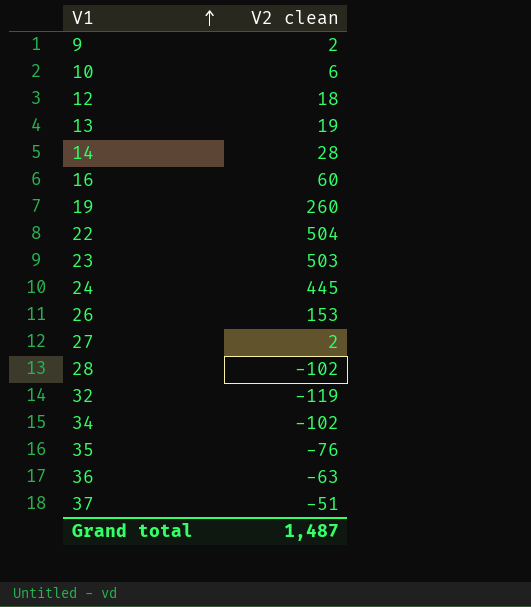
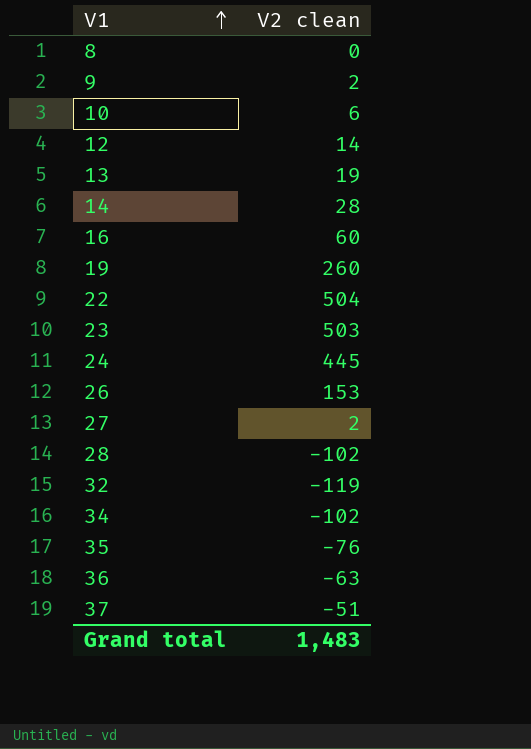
row 8: none -> 0
12 | V2 clean: 18 -> 14
Grand total | V2 clean: 1,487 -> 1,483

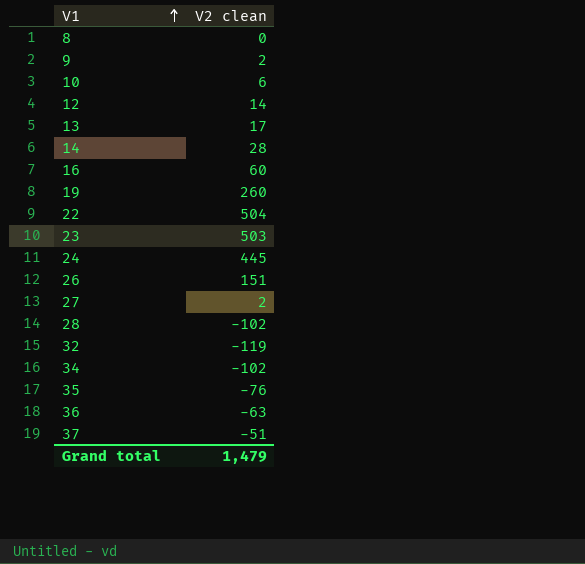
13 | V2 clean: 19 -> 17
26 | V2 clean: 153 -> 151
Grand total | V2 clean: 1,483 -> 1,479

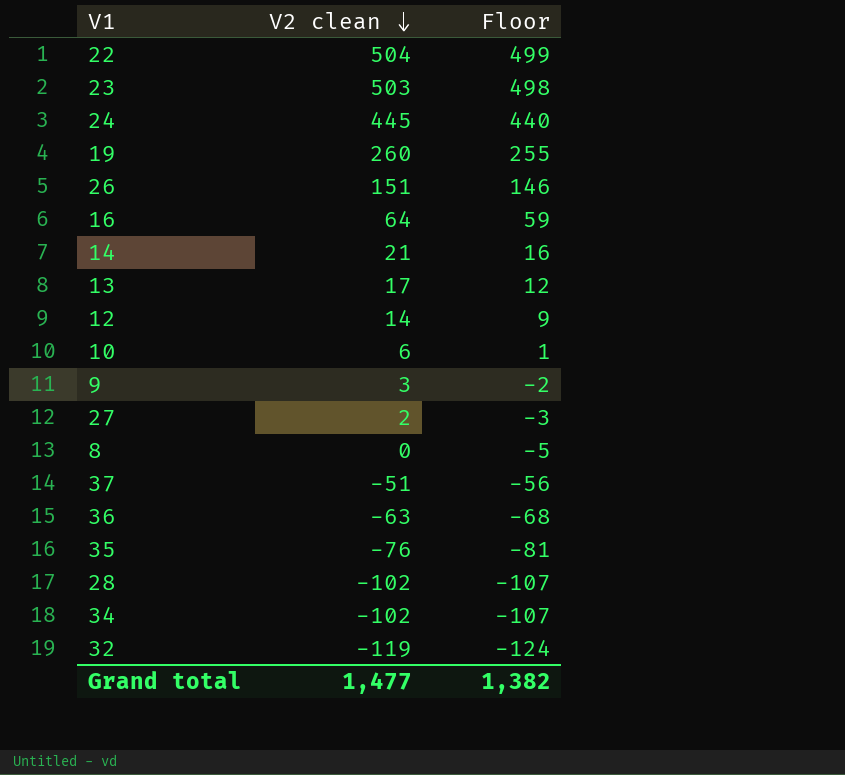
row order: V1 ascending -> V2 clean descending
column Floor | formula: none -> [V2 clean] - 5
16 | V2 clean: 60 -> 64
14 | V2 clean: 28 -> 21
9 | V2 clean: 2 -> 3
Grand total | V2 clean: 1,479 -> 1,477

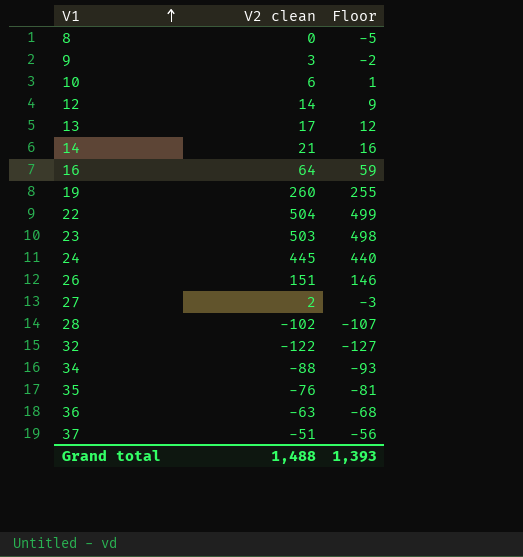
row order: V2 clean descending -> V1 ascending
32 | V2 clean: -119 -> -122
32 | Floor: -124 -> -127
34 | V2 clean: -102 -> -88
34 | Floor: -107 -> -93
Grand total | V2 clean: 1,477 -> 1,488
Grand total | Floor: 1,382 -> 1,393

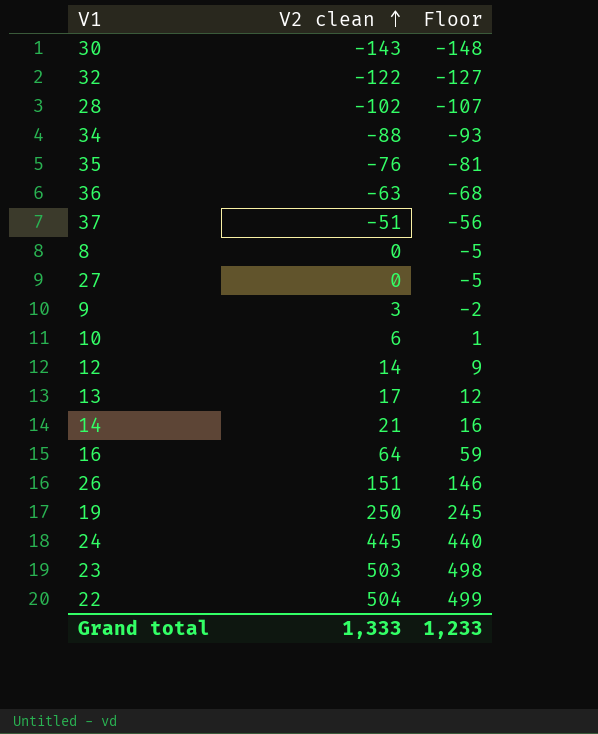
row order: V1 ascending -> V2 clean ascending
row 30: none -> -143 | -148
27 | V2 clean: 2 -> 0
27 | Floor: -3 -> -5
19 | V2 clean: 260 -> 250
19 | Floor: 255 -> 245
Grand total | V2 clean: 1,488 -> 1,333
Grand total | Floor: 1,393 -> 1,233

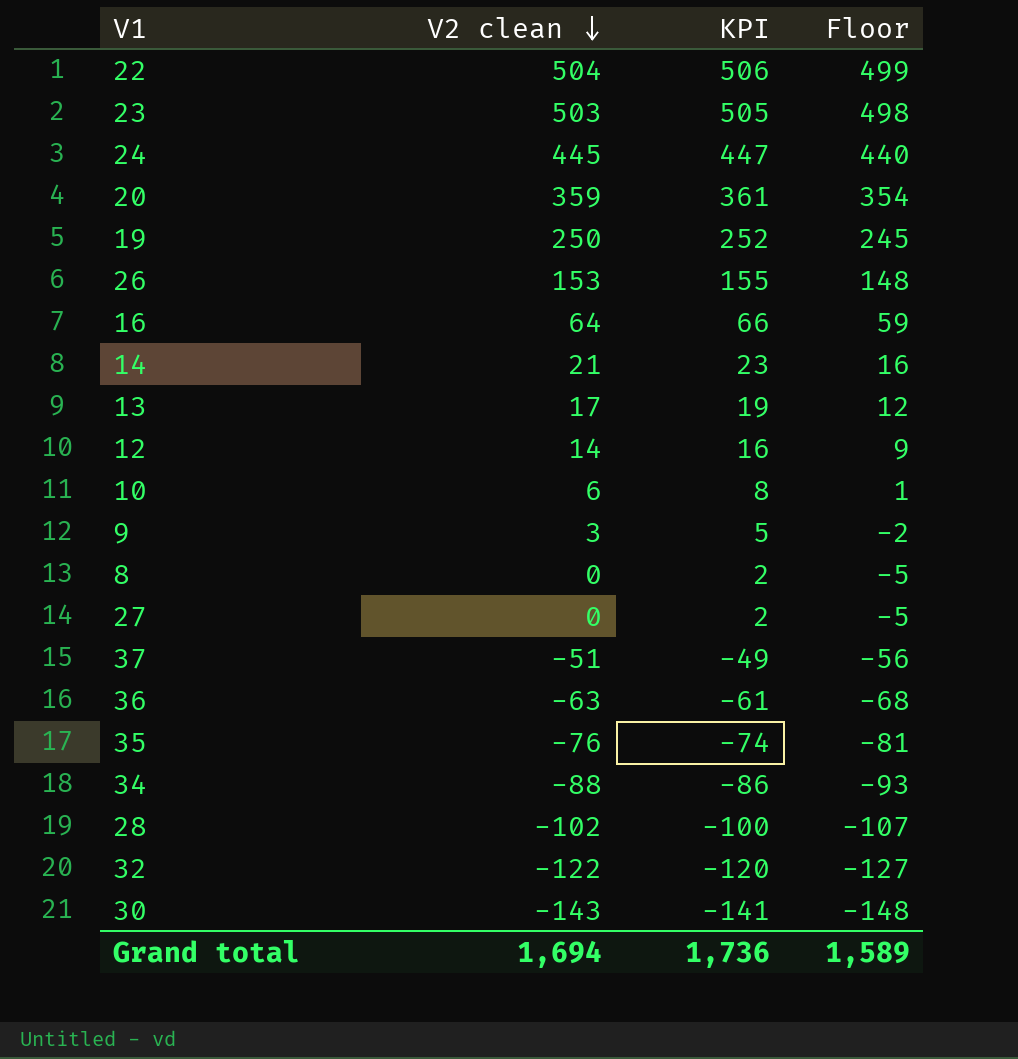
row order: V2 clean ascending -> V2 clean descending
column KPI | formula: none -> [V2 clean] + 2
row 20: none -> 359 | 361 | 354
26 | V2 clean: 151 -> 153
26 | Floor: 146 -> 148
Grand total | V2 clean: 1,333 -> 1,694
Grand total | Floor: 1,233 -> 1,589

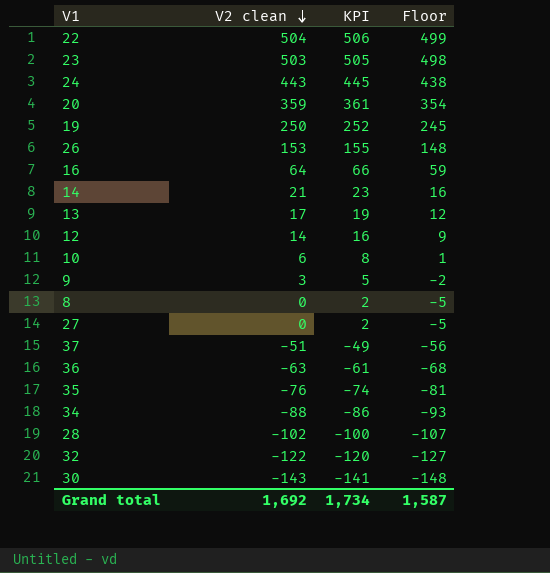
24 | V2 clean: 445 -> 443
24 | KPI: 447 -> 445
24 | Floor: 440 -> 438
Grand total | V2 clean: 1,694 -> 1,692
Grand total | KPI: 1,736 -> 1,734
Grand total | Floor: 1,589 -> 1,587

